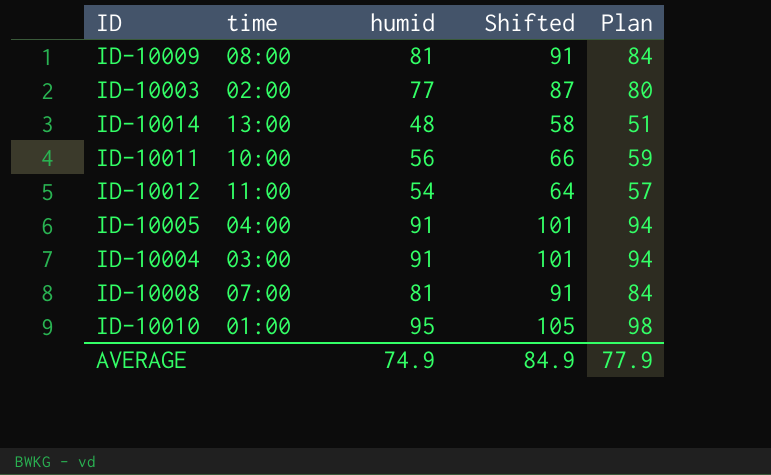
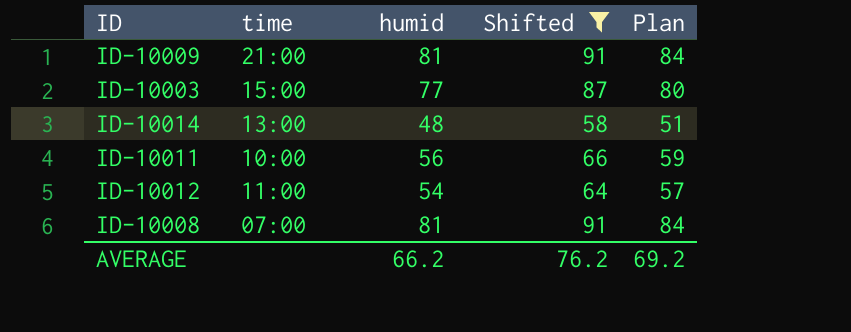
filter: none -> Shifted <= 91
ID-10009 | time: 08:00 -> 21:00
ID-10003 | time: 02:00 -> 15:00
AVERAGE | humid: 74.9 -> 66.2
AVERAGE | Shifted: 84.9 -> 76.2
AVERAGE | Plan: 77.9 -> 69.2

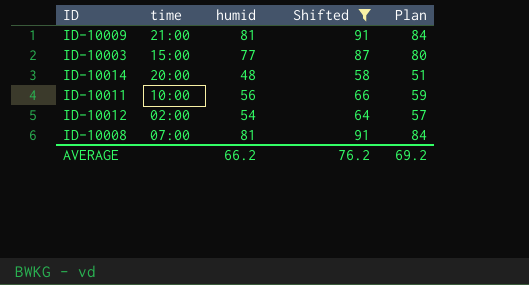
ID-10014 | time: 13:00 -> 20:00
ID-10012 | time: 11:00 -> 02:00

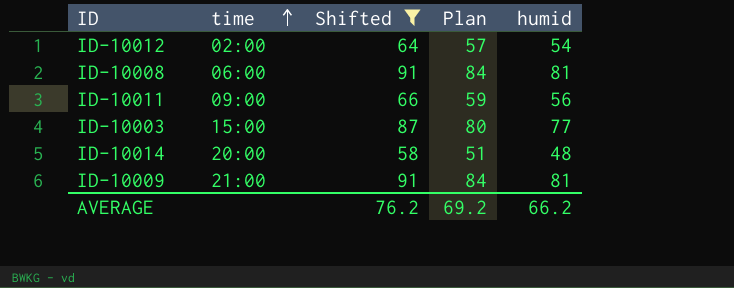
row order: none -> time ascending
column humid | position: 3 -> 5
ID-10008 | time: 07:00 -> 06:00
ID-10011 | time: 10:00 -> 09:00

